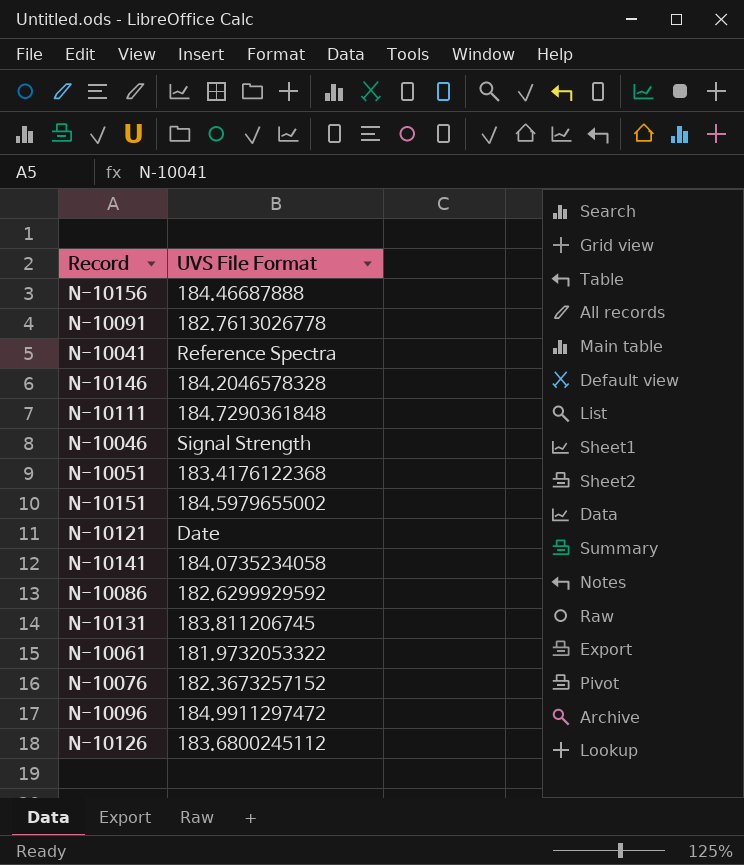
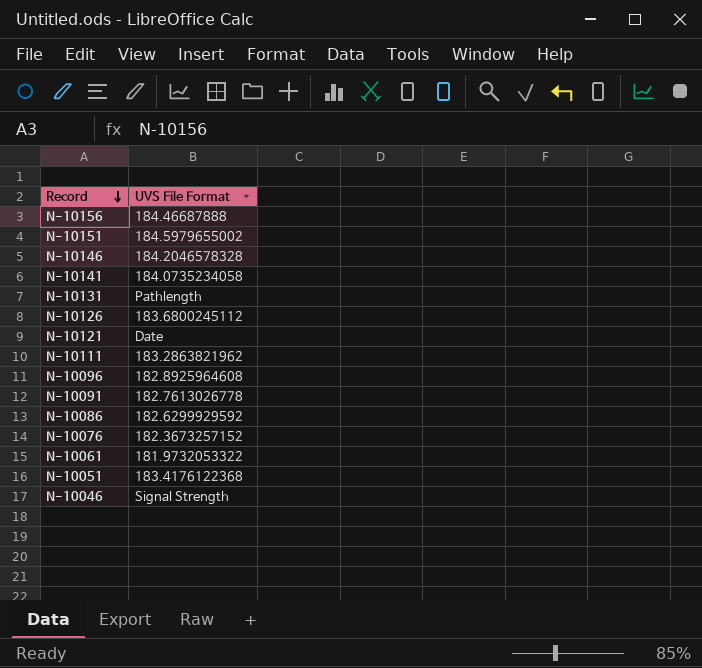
row order: none -> Record descending
row N-10041: Reference Spectra -> none
N-10131 | UVS File Format: 183.811206745 -> Pathlength
N-10111 | UVS File Format: 184.7290361848 -> 183.2863821962
N-10096 | UVS File Format: 184.9911297472 -> 182.8925964608

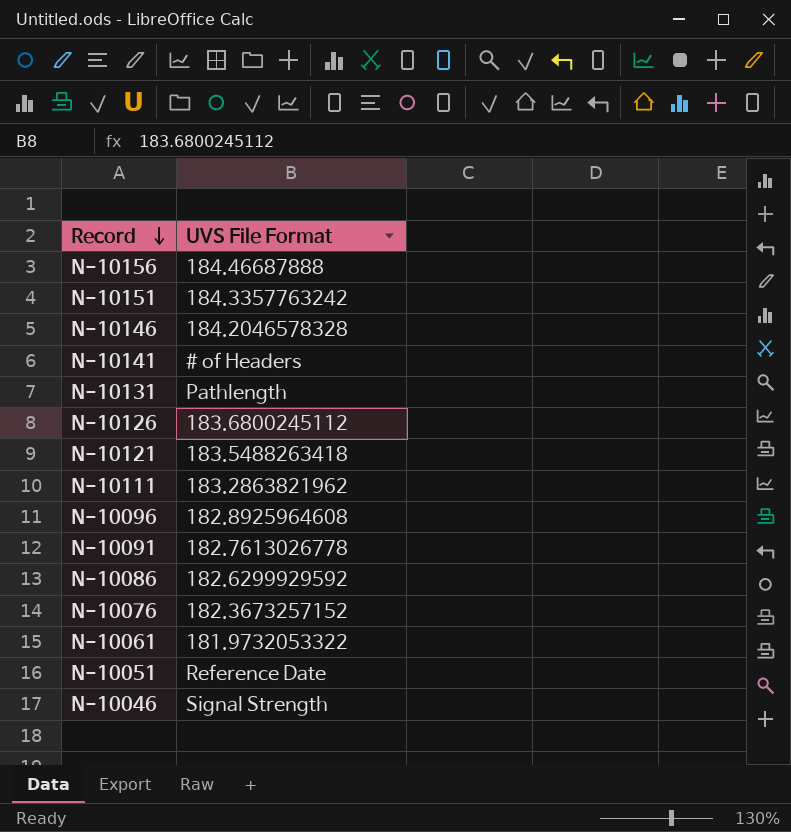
N-10151 | UVS File Format: 184.5979655002 -> 184.3357763242
N-10141 | UVS File Format: 184.0735234058 -> # of Headers
N-10121 | UVS File Format: Date -> 183.5488263418
N-10051 | UVS File Format: 183.4176122368 -> Reference Date

